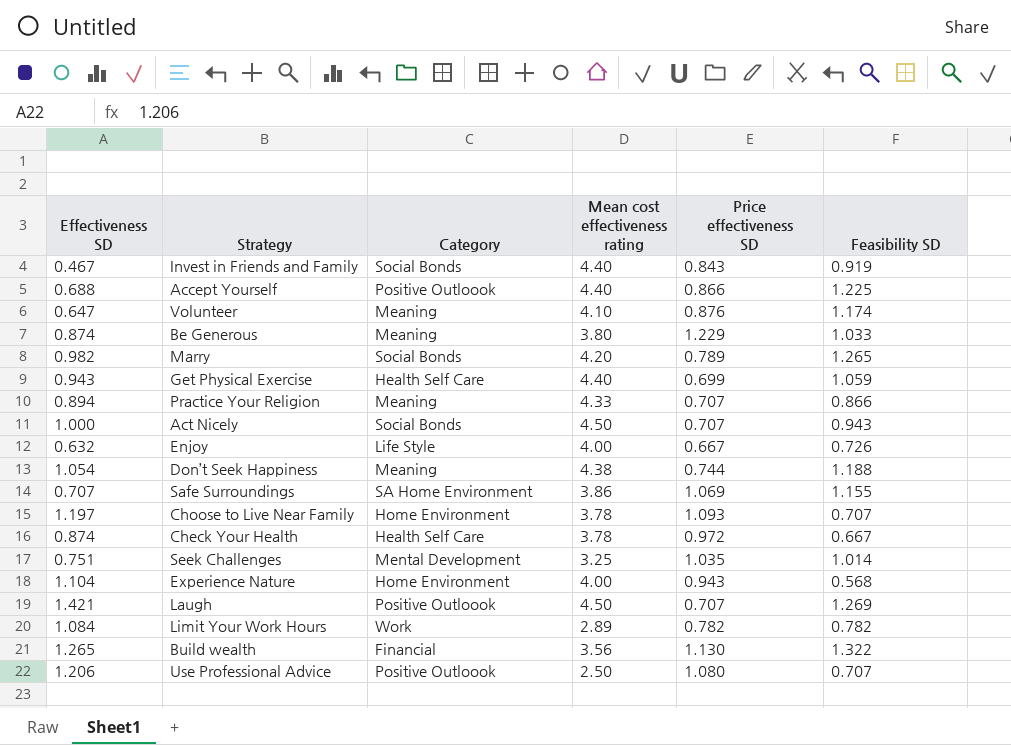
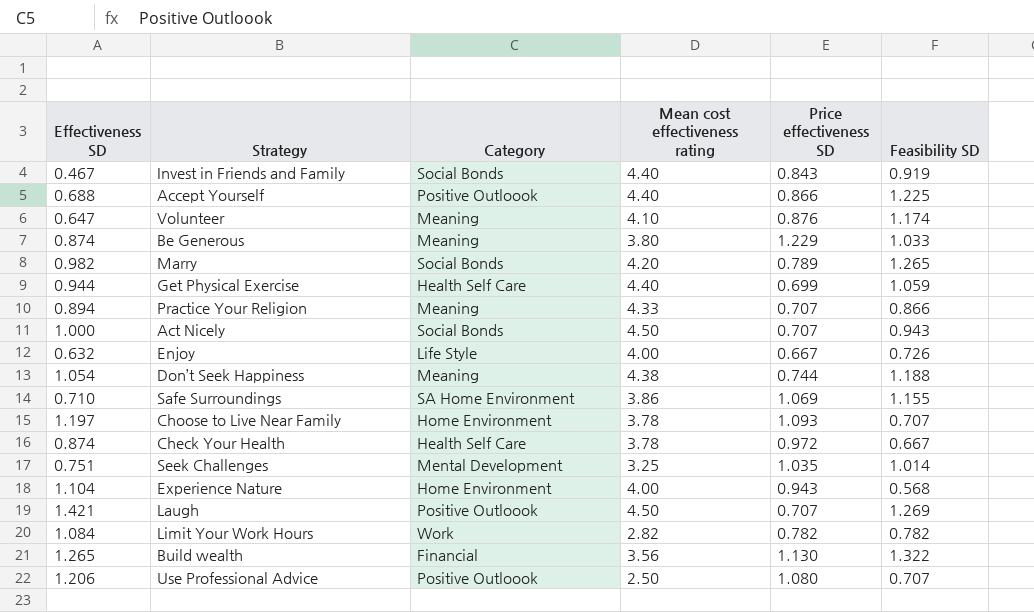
Get Physical Exercise | Effectiveness SD: 0.943 -> 0.944
Safe Surroundings | Effectiveness SD: 0.707 -> 0.710
Limit Your Work Hours | Mean cost effectiveness rating: 2.89 -> 2.82

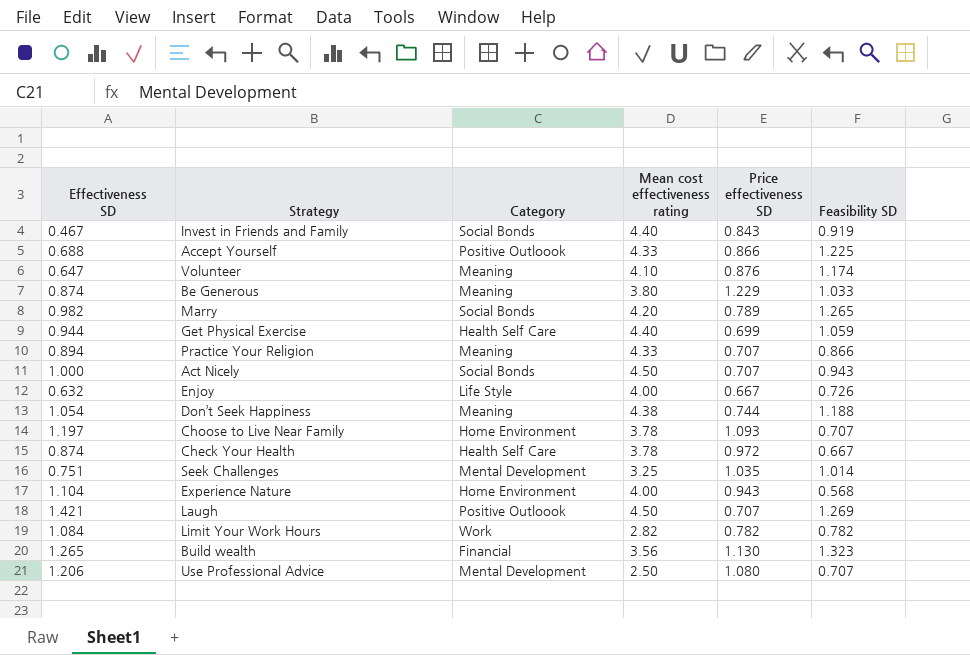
row Safe Surroundings: 0.710 | SA Home Environment | 3.86 | 1.069 | 1.155 -> none
Accept Yourself | Mean cost effectiveness rating: 4.40 -> 4.33
Build wealth | Feasibility SD: 1.322 -> 1.323
Use Professional Advice | Category: Positive Outloook -> Mental Development

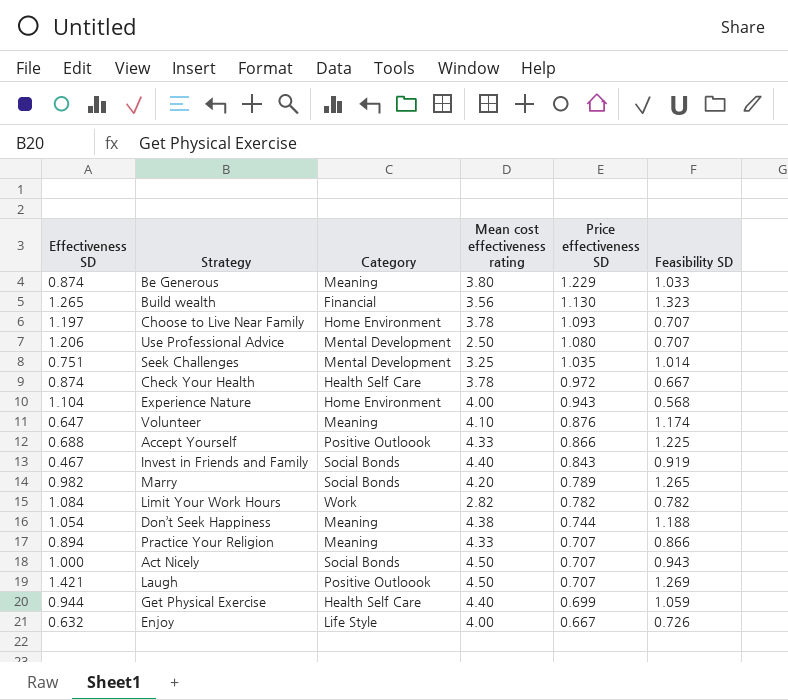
row order: none -> Price effectiveness SD descending

